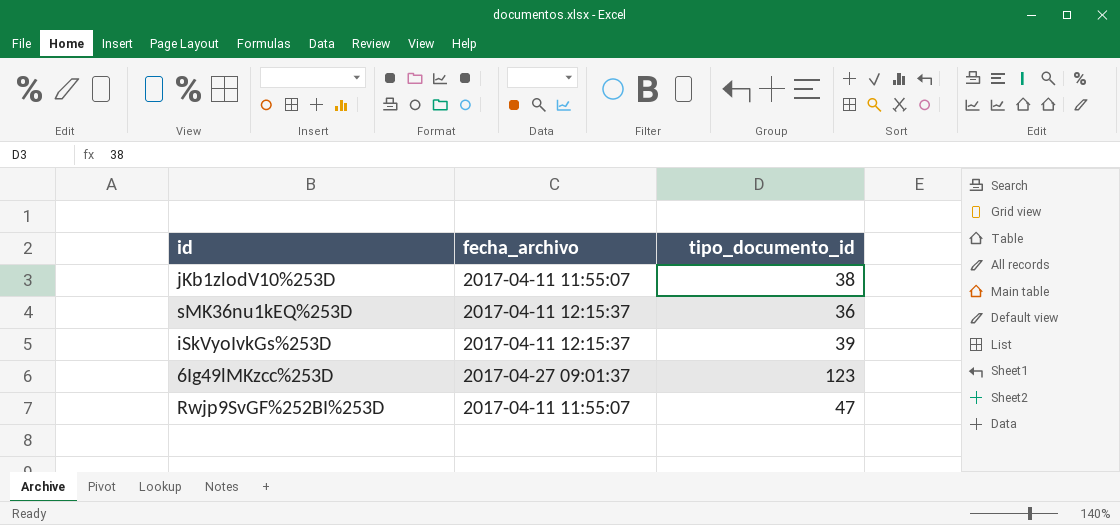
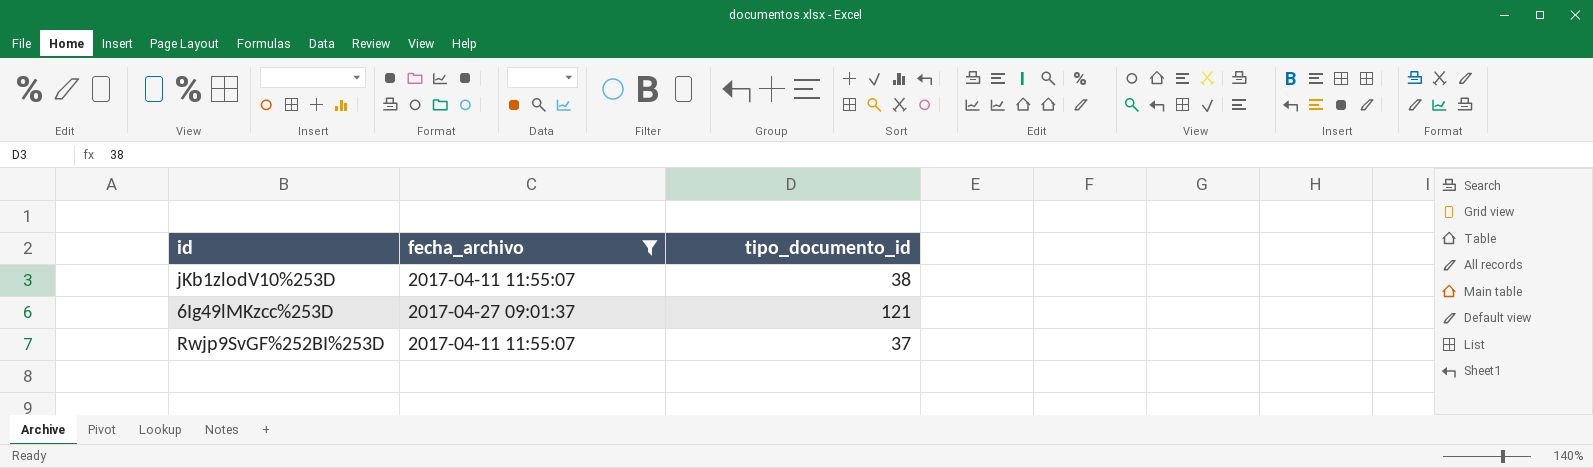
filter: none -> fecha_archivo != 2017-04-11 12:15:37
6Ig49lMKzcc%253D | tipo_documento_id: 123 -> 121
Rwjp9SvGF%252BI%253D | tipo_documento_id: 47 -> 37

